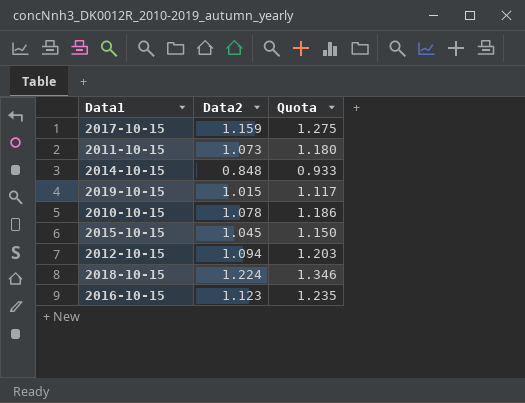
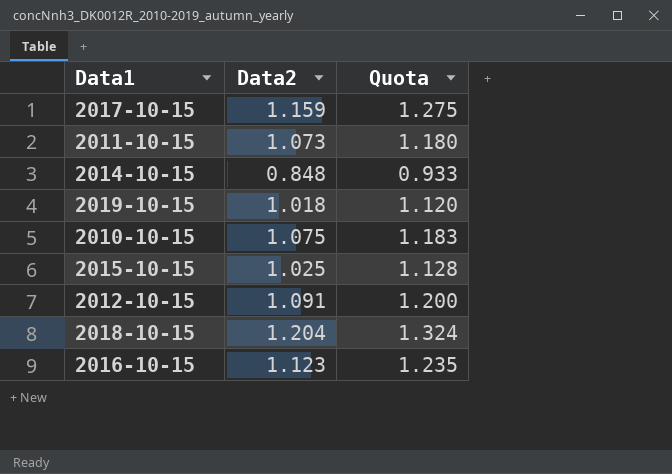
2019-10-15 | Data2: 1.015 -> 1.018
2019-10-15 | Quota: 1.117 -> 1.120
2010-10-15 | Data2: 1.078 -> 1.075
2010-10-15 | Quota: 1.186 -> 1.183
2015-10-15 | Data2: 1.045 -> 1.025
2015-10-15 | Quota: 1.150 -> 1.128
2012-10-15 | Data2: 1.094 -> 1.091
2012-10-15 | Quota: 1.203 -> 1.200
2018-10-15 | Data2: 1.224 -> 1.204
2018-10-15 | Quota: 1.346 -> 1.324

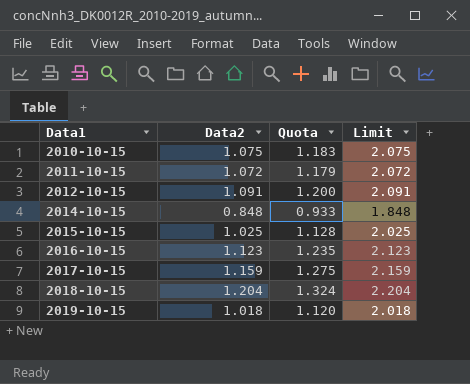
row order: none -> Data1 ascending
column Limit | formula: none -> [Data2] + 1
2011-10-15 | Data2: 1.073 -> 1.072
2011-10-15 | Quota: 1.180 -> 1.179

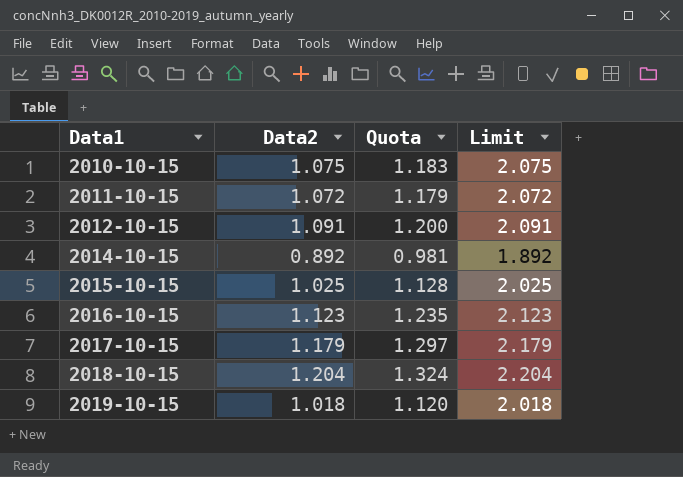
2014-10-15 | Data2: 0.848 -> 0.892
2014-10-15 | Quota: 0.933 -> 0.981
2014-10-15 | Limit: 1.848 -> 1.892
2017-10-15 | Data2: 1.159 -> 1.179
2017-10-15 | Quota: 1.275 -> 1.297
2017-10-15 | Limit: 2.159 -> 2.179

